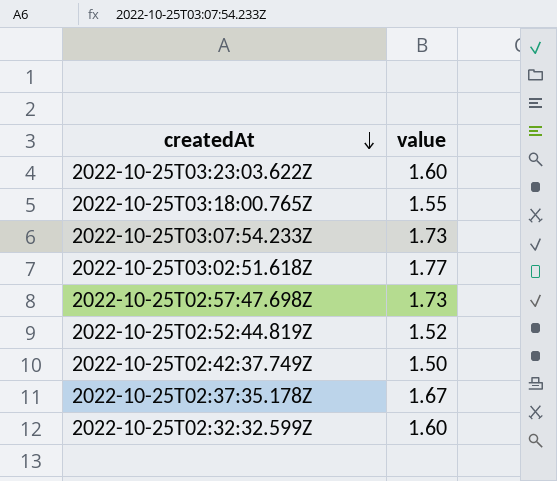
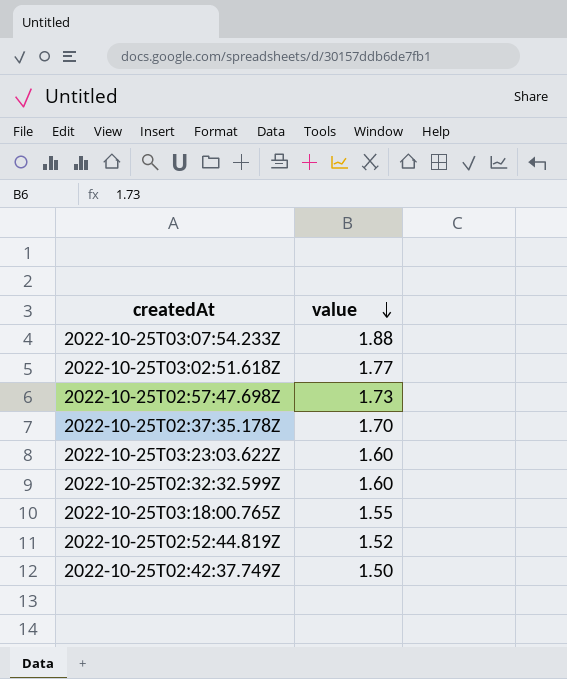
row order: createdAt descending -> value descending
2022-10-25T03:07:54.233Z | value: 1.73 -> 1.88
2022-10-25T02:37:35.178Z | value: 1.67 -> 1.70

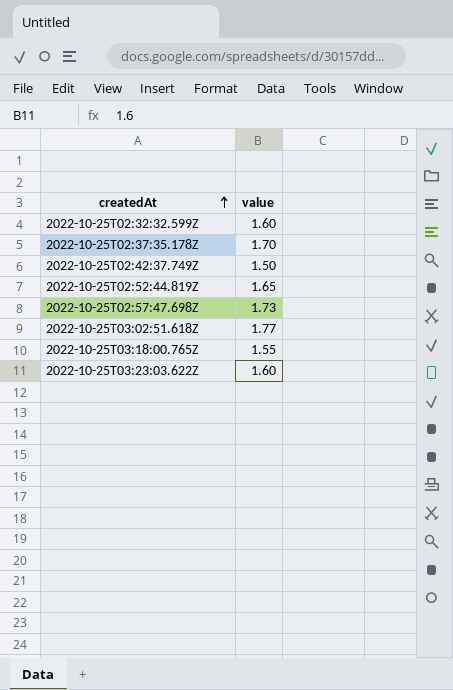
row order: value descending -> createdAt ascending
row 2022-10-25T03:07:54.233Z: 1.88 -> none
2022-10-25T02:52:44.819Z | value: 1.52 -> 1.65

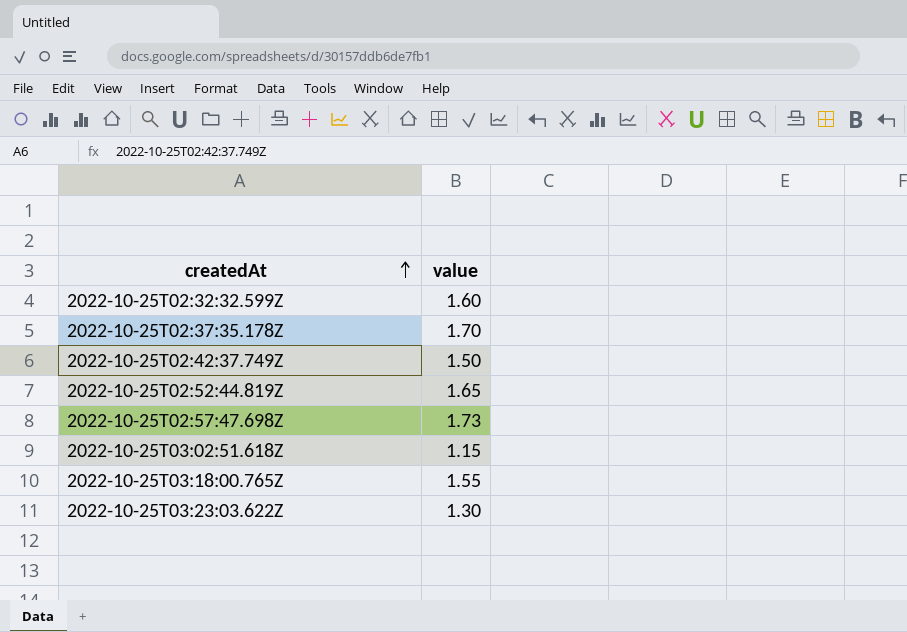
2022-10-25T03:02:51.618Z | value: 1.77 -> 1.15
2022-10-25T03:23:03.622Z | value: 1.60 -> 1.30

